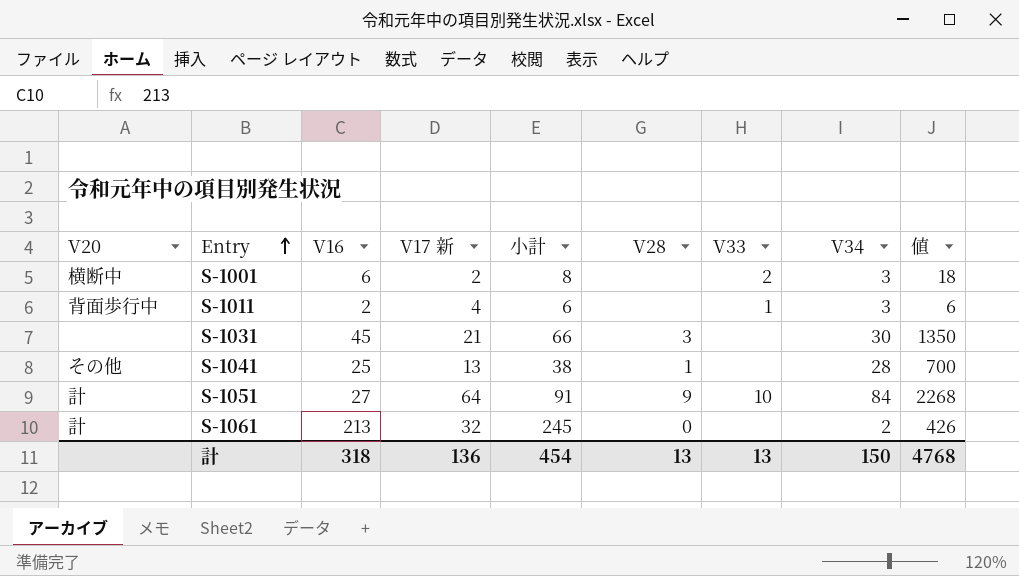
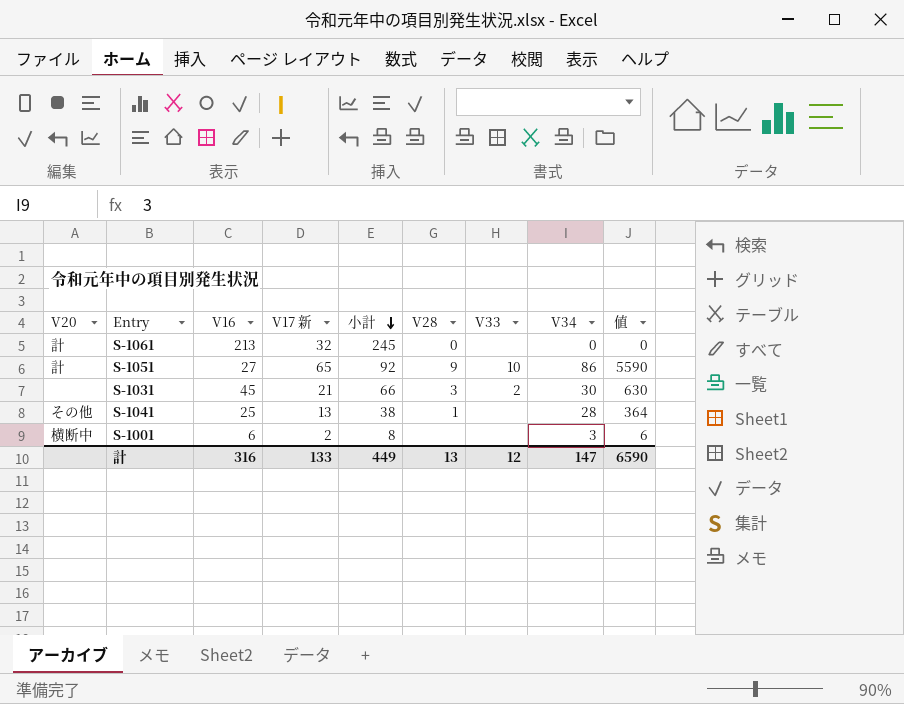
row order: Entry ascending -> 小計 descending
column 値 | formula: [V16] * [V34] -> [V17 新] * [V34]
row S-1011: 背面歩行中 | 2 | 4 | 6 | none | 1 | 3 | 6 -> none
S-1061 | V34: 2 -> 0
S-1051 | V17 新: 64 -> 65
S-1051 | 小計: 91 -> 92
S-1051 | V34: 84 -> 86
S-1031 | V33: none -> 2
S-1001 | V33: 2 -> none
計 | V16: 318 -> 316
計 | V17 新: 136 -> 133
計 | 小計: 454 -> 449
計 | V33: 13 -> 12
計 | V34: 150 -> 147
計 | 値: 4768 -> 6590

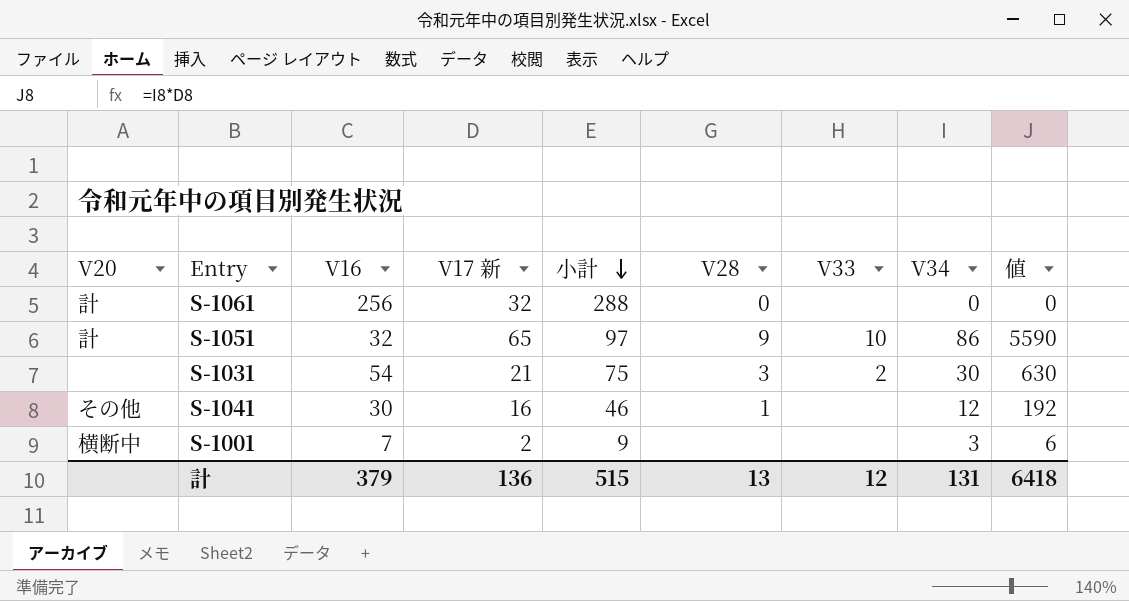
S-1061 | V16: 213 -> 256
S-1061 | 小計: 245 -> 288
S-1051 | V16: 27 -> 32
S-1051 | 小計: 92 -> 97
S-1031 | V16: 45 -> 54
S-1031 | 小計: 66 -> 75
S-1041 | V16: 25 -> 30
S-1041 | V17 新: 13 -> 16
S-1041 | 小計: 38 -> 46
S-1041 | V34: 28 -> 12
S-1041 | 値: 364 -> 192
S-1001 | V16: 6 -> 7
S-1001 | 小計: 8 -> 9
計 | V16: 316 -> 379
計 | V17 新: 133 -> 136
計 | 小計: 449 -> 515
計 | V34: 147 -> 131
計 | 値: 6590 -> 6418

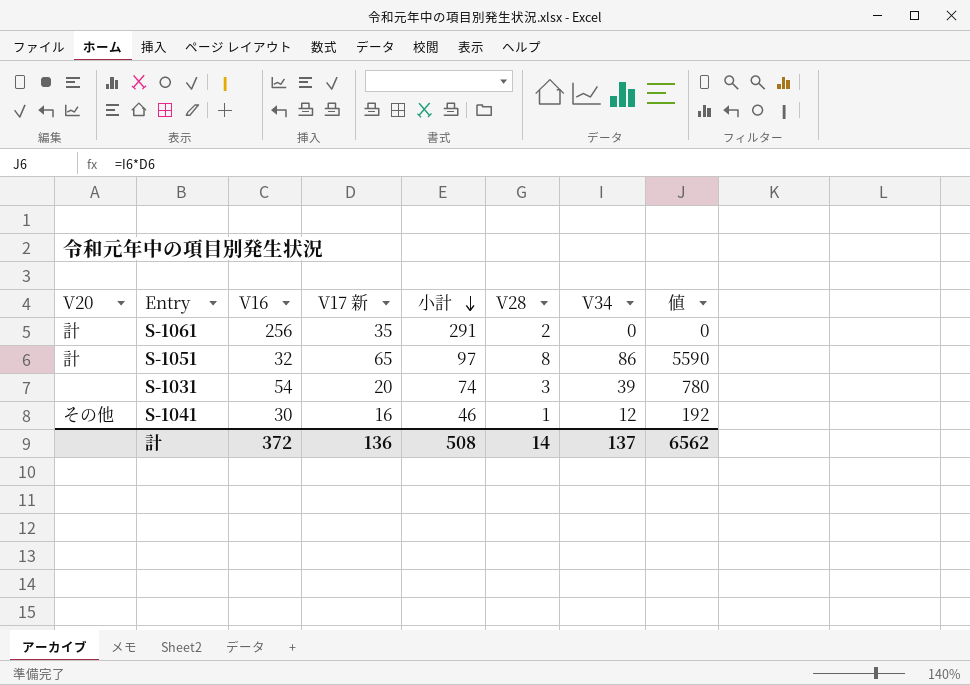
column V33 | position: 7 -> none
row S-1001: 横断中 | 7 | 2 | 9 | none | none | 3 | 6 -> none
S-1061 | V17 新: 32 -> 35
S-1061 | 小計: 288 -> 291
S-1061 | V28: 0 -> 2
S-1051 | V28: 9 -> 8
S-1031 | V17 新: 21 -> 20
S-1031 | 小計: 75 -> 74
S-1031 | V34: 30 -> 39
S-1031 | 値: 630 -> 780
計 | V16: 379 -> 372
計 | 小計: 515 -> 508
計 | V28: 13 -> 14
計 | V34: 131 -> 137
計 | 値: 6418 -> 6562

